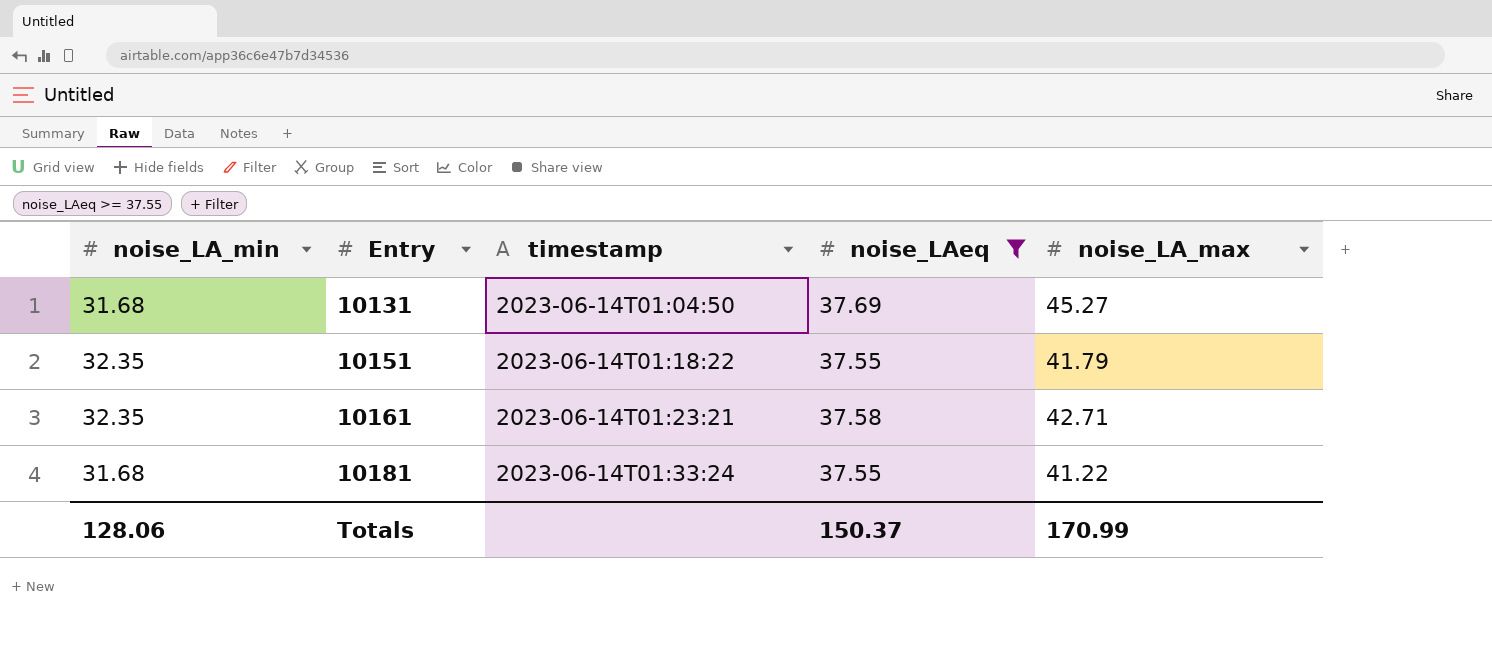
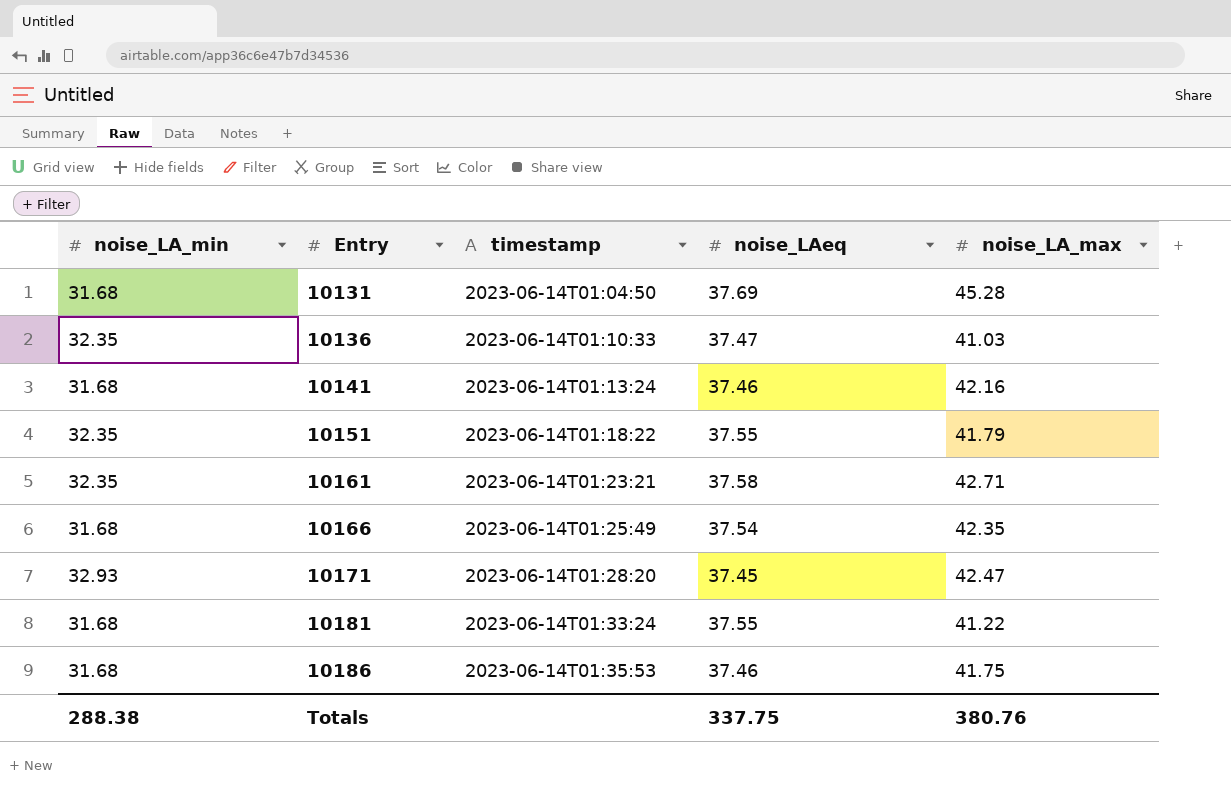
filter: noise_LAeq >= 37.55 -> none
10131 | noise_LA_max: 45.27 -> 45.28
Totals | noise_LA_min: 128.06 -> 288.38
Totals | noise_LAeq: 150.37 -> 337.75
Totals | noise_LA_max: 170.99 -> 380.76

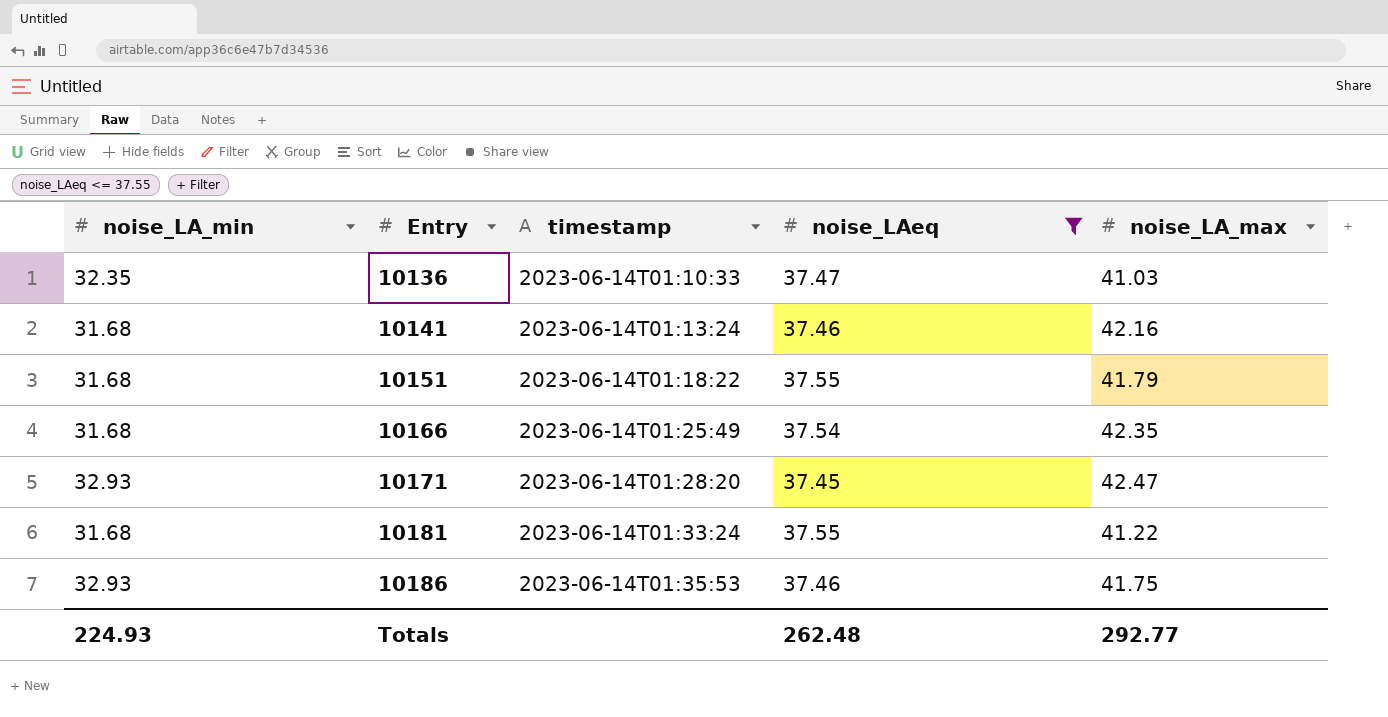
filter: none -> noise_LAeq <= 37.55
10151 | noise_LA_min: 32.35 -> 31.68
10186 | noise_LA_min: 31.68 -> 32.93
Totals | noise_LA_min: 288.38 -> 224.93
Totals | noise_LAeq: 337.75 -> 262.48
Totals | noise_LA_max: 380.76 -> 292.77

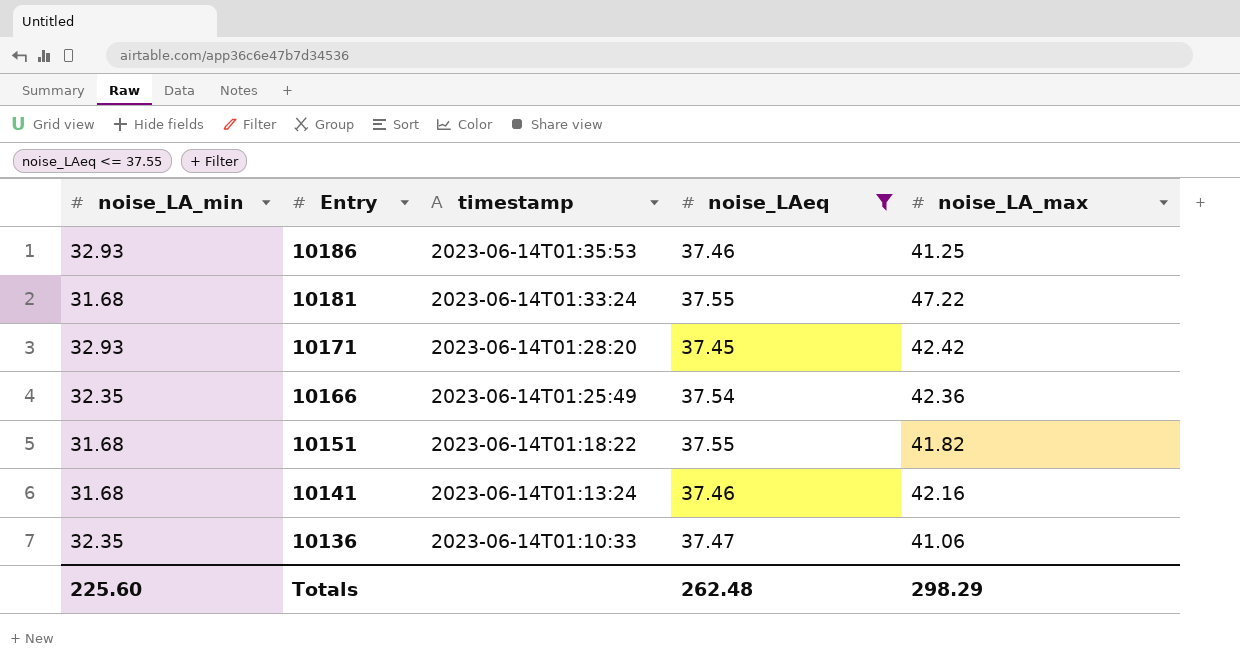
row order: Entry ascending -> Entry descending
10186 | noise_LA_max: 41.75 -> 41.25
10181 | noise_LA_max: 41.22 -> 47.22
10171 | noise_LA_max: 42.47 -> 42.42
10166 | noise_LA_min: 31.68 -> 32.35
10166 | noise_LA_max: 42.35 -> 42.36
10151 | noise_LA_max: 41.79 -> 41.82
10136 | noise_LA_max: 41.03 -> 41.06
Totals | noise_LA_min: 224.93 -> 225.60
Totals | noise_LA_max: 292.77 -> 298.29

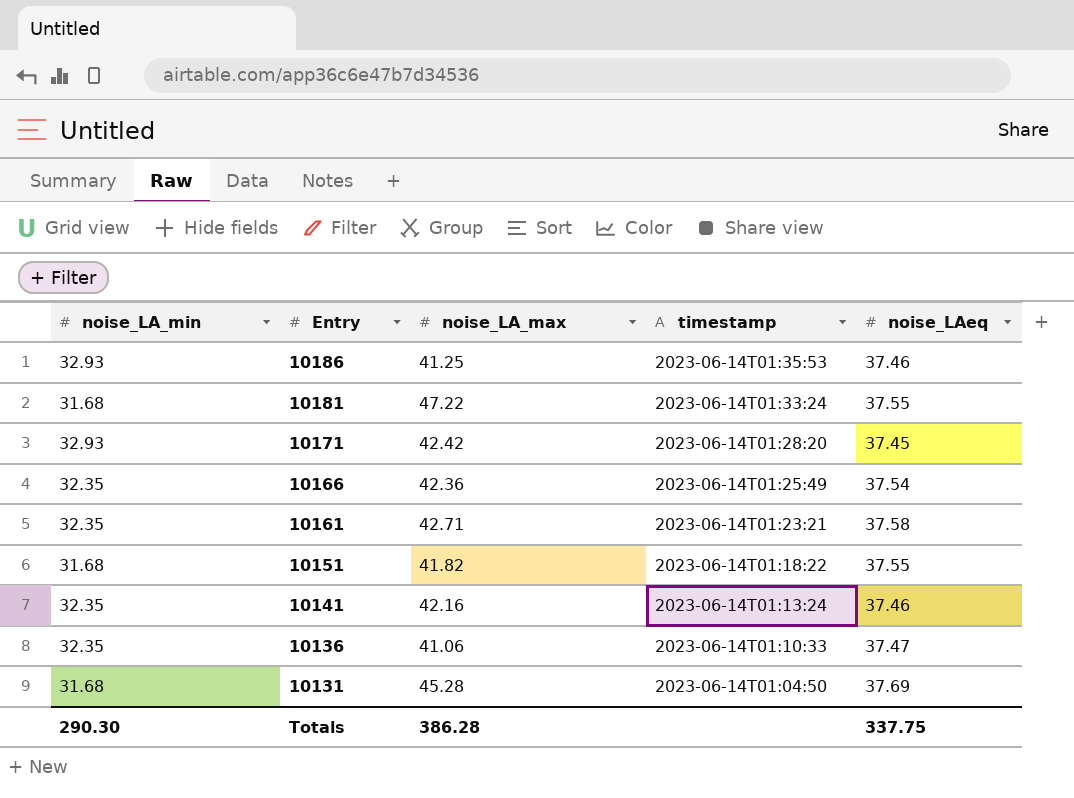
filter: noise_LAeq <= 37.55 -> none
column noise_LA_max | position: 5 -> 3
10141 | noise_LA_min: 31.68 -> 32.35
Totals | noise_LA_min: 225.60 -> 290.30
Totals | noise_LA_max: 298.29 -> 386.28
Totals | noise_LAeq: 262.48 -> 337.75

